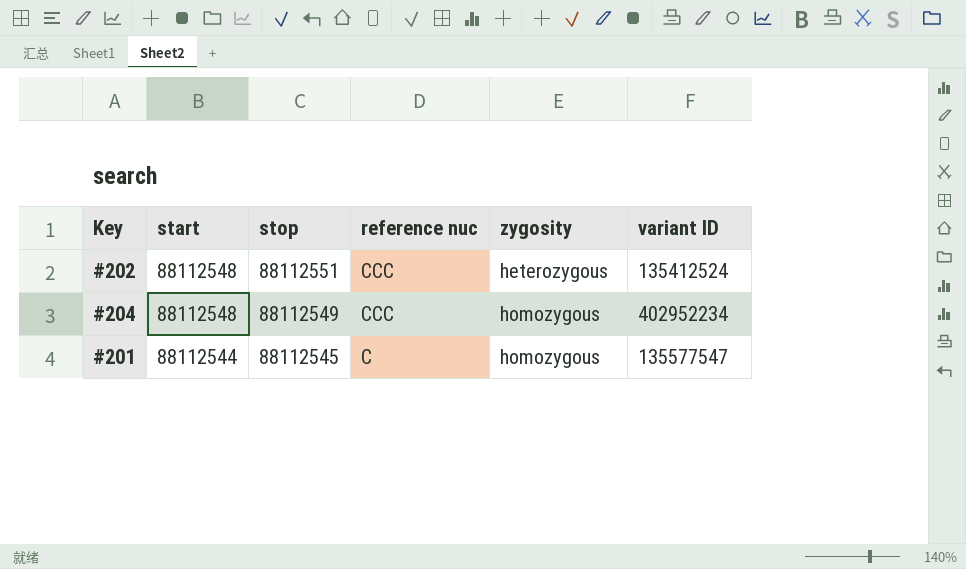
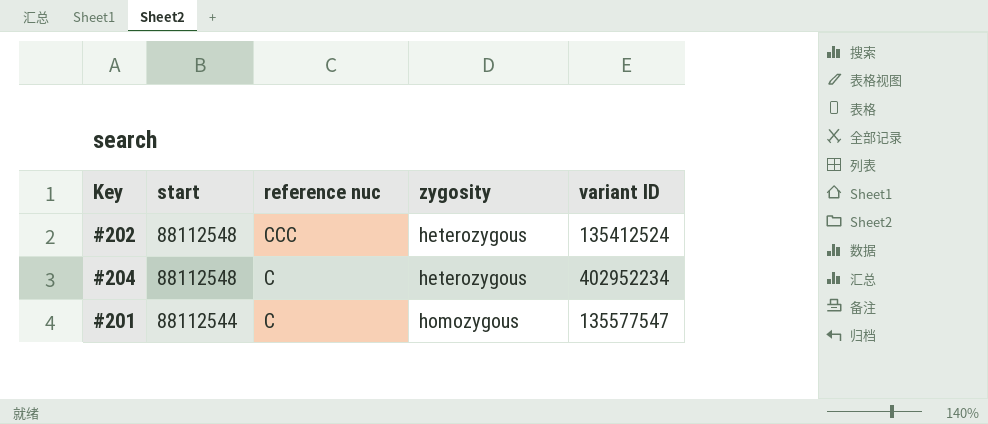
column stop | position: 3 -> none
#204 | reference nuc: CCC -> C
#204 | zygosity: homozygous -> heterozygous

